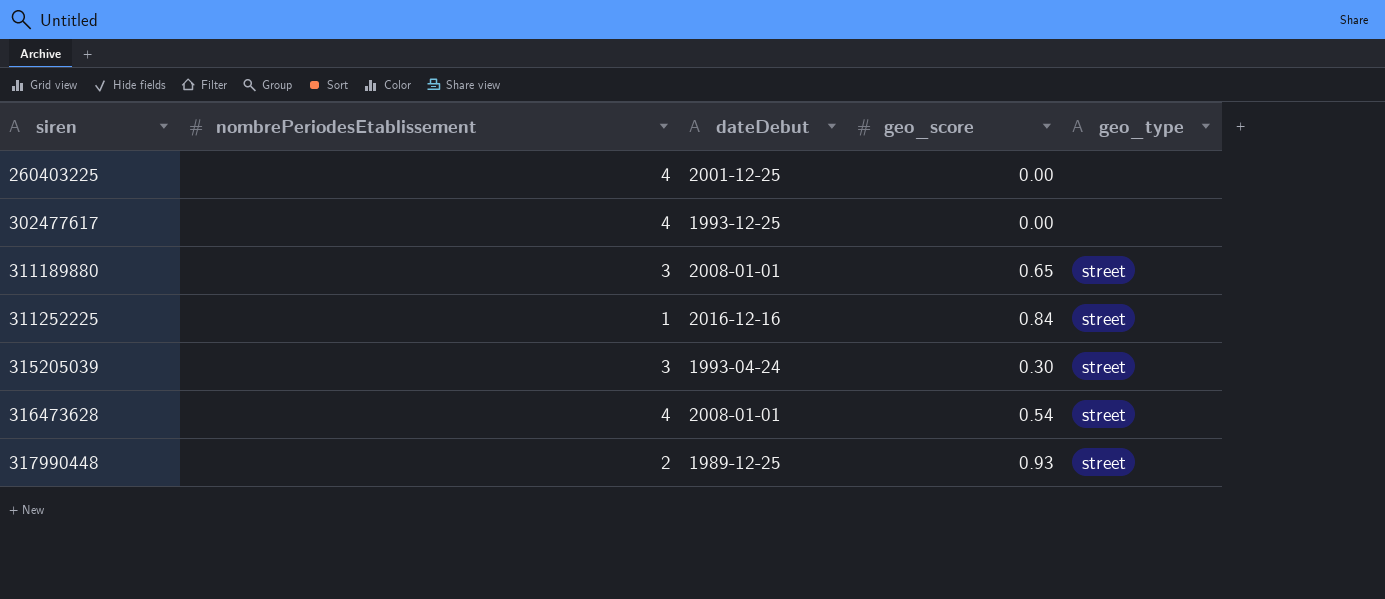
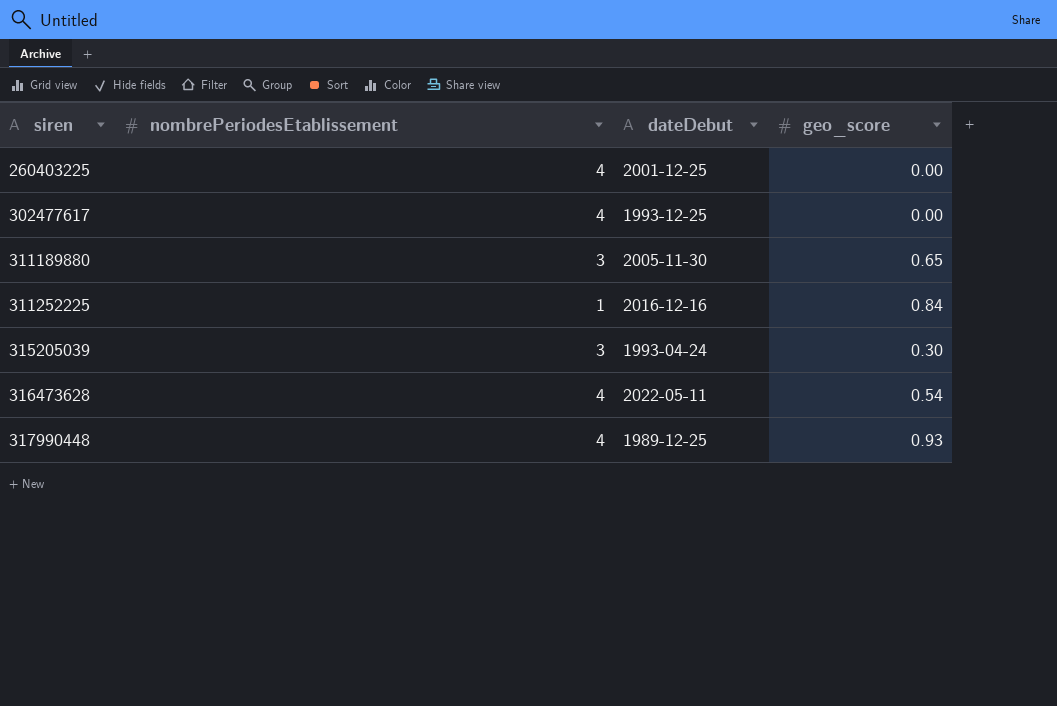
column geo_type | position: 5 -> none
311189880 | dateDebut: 2008-01-01 -> 2005-11-30
316473628 | dateDebut: 2008-01-01 -> 2022-05-11
317990448 | nombrePeriodesEtablissement: 2 -> 4

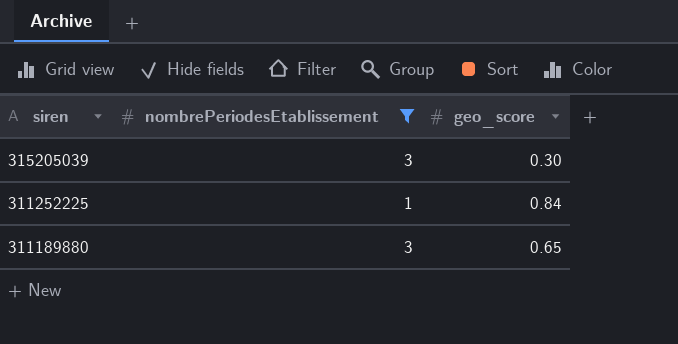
filter: none -> nombrePeriodesEtablissement != 4
row order: siren ascending -> siren descending
column dateDebut | position: 3 -> none

